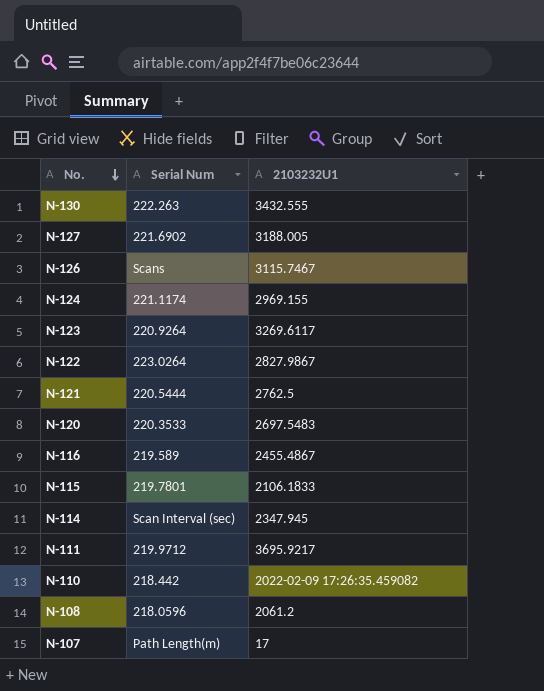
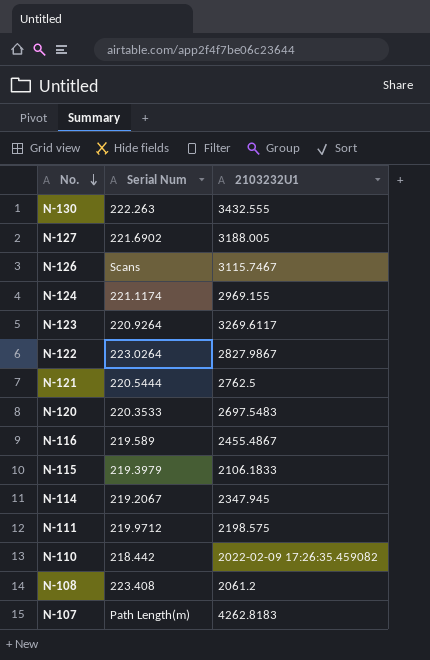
N-115 | Serial Num: 219.7801 -> 219.3979
N-114 | Serial Num: Scan Interval (sec) -> 219.2067
N-111 | 2103232U1: 3695.9217 -> 2198.575
N-108 | Serial Num: 218.0596 -> 223.408
N-107 | 2103232U1: 17 -> 4262.8183

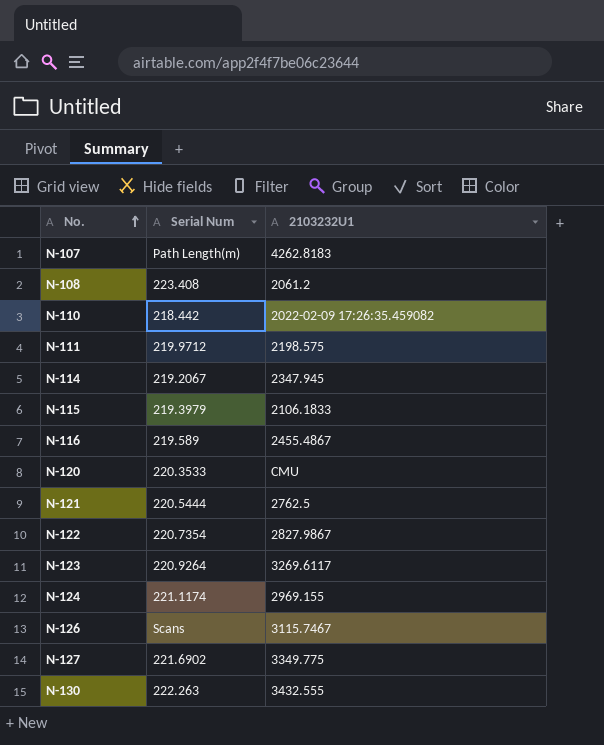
row order: No. descending -> No. ascending
N-120 | 2103232U1: 2697.5483 -> CMU
N-122 | Serial Num: 223.0264 -> 220.7354
N-127 | 2103232U1: 3188.005 -> 3349.775

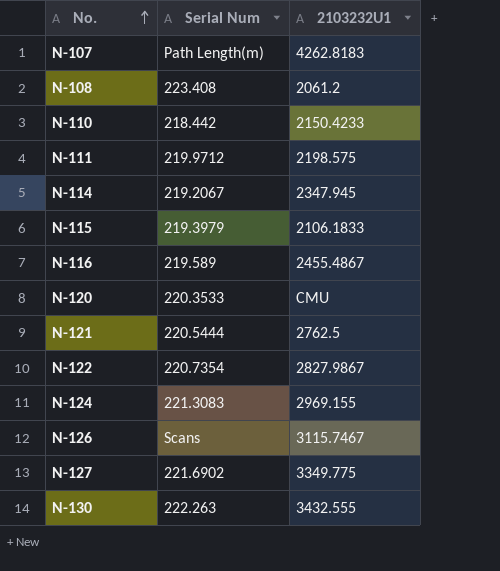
row N-123: 220.9264 | 3269.6117 -> none
N-110 | 2103232U1: 2022-02-09 17:26:35.459082 -> 2150.4233
N-124 | Serial Num: 221.1174 -> 221.3083

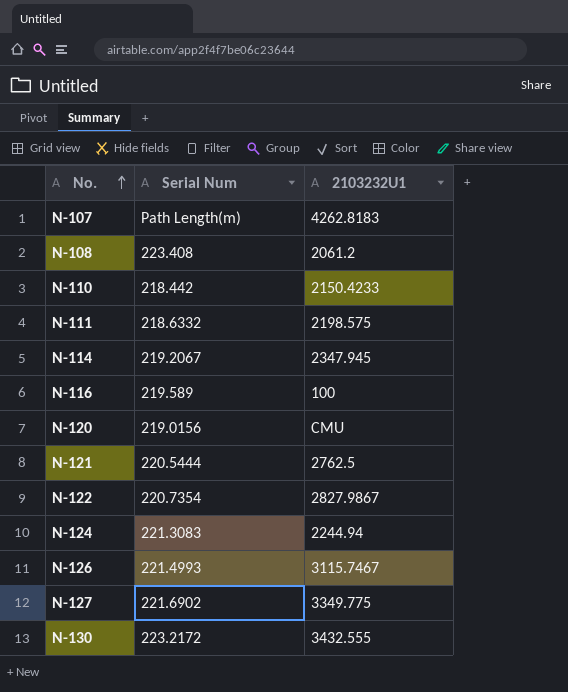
row N-115: 219.3979 | 2106.1833 -> none
N-111 | Serial Num: 219.9712 -> 218.6332
N-116 | 2103232U1: 2455.4867 -> 100
N-120 | Serial Num: 220.3533 -> 219.0156
N-124 | 2103232U1: 2969.155 -> 2244.94
N-126 | Serial Num: Scans -> 221.4993
N-130 | Serial Num: 222.263 -> 223.2172

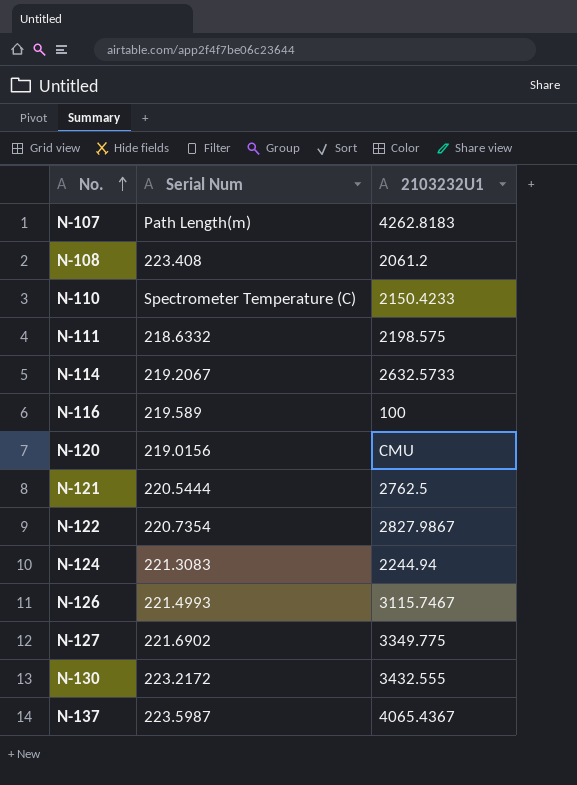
N-110 | Serial Num: 218.442 -> Spectrometer Temperature (C)
N-114 | 2103232U1: 2347.945 -> 2632.5733
row N-137: none -> 223.5987 | 4065.4367

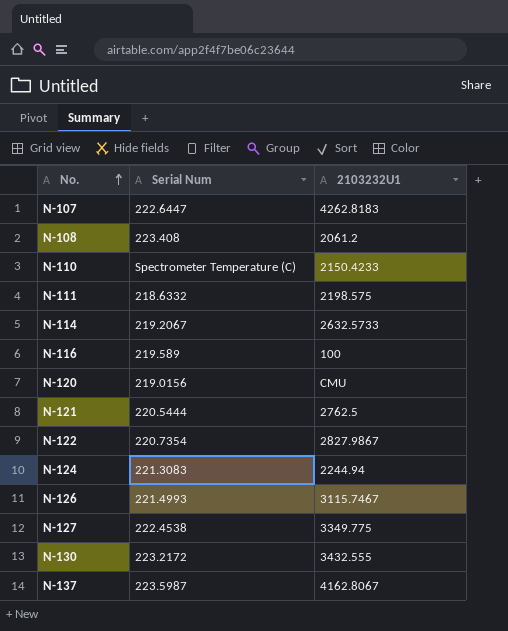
N-107 | Serial Num: Path Length(m) -> 222.6447
N-127 | Serial Num: 221.6902 -> 222.4538
N-137 | 2103232U1: 4065.4367 -> 4162.8067

